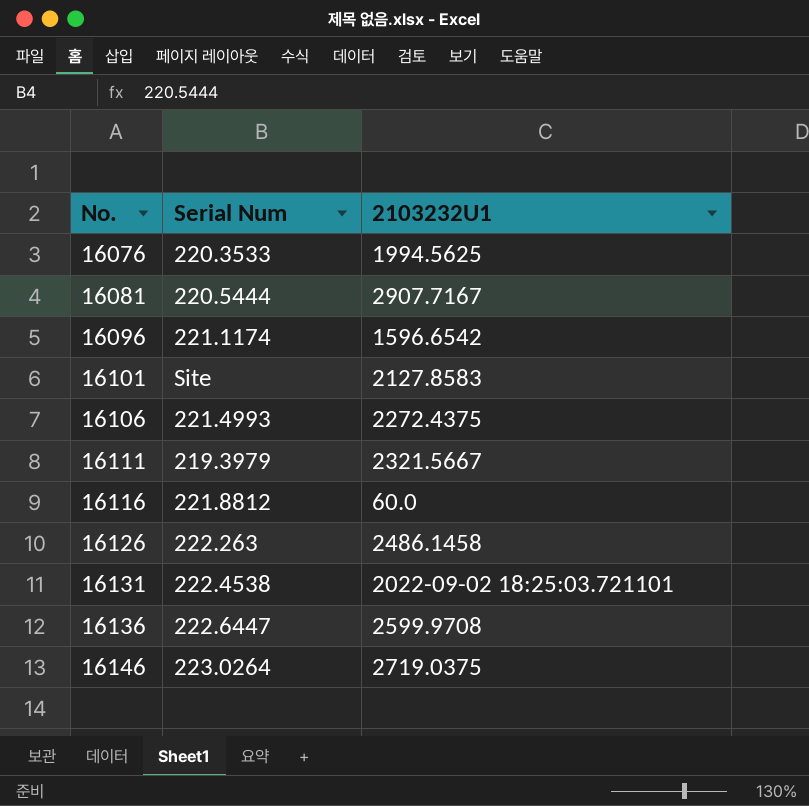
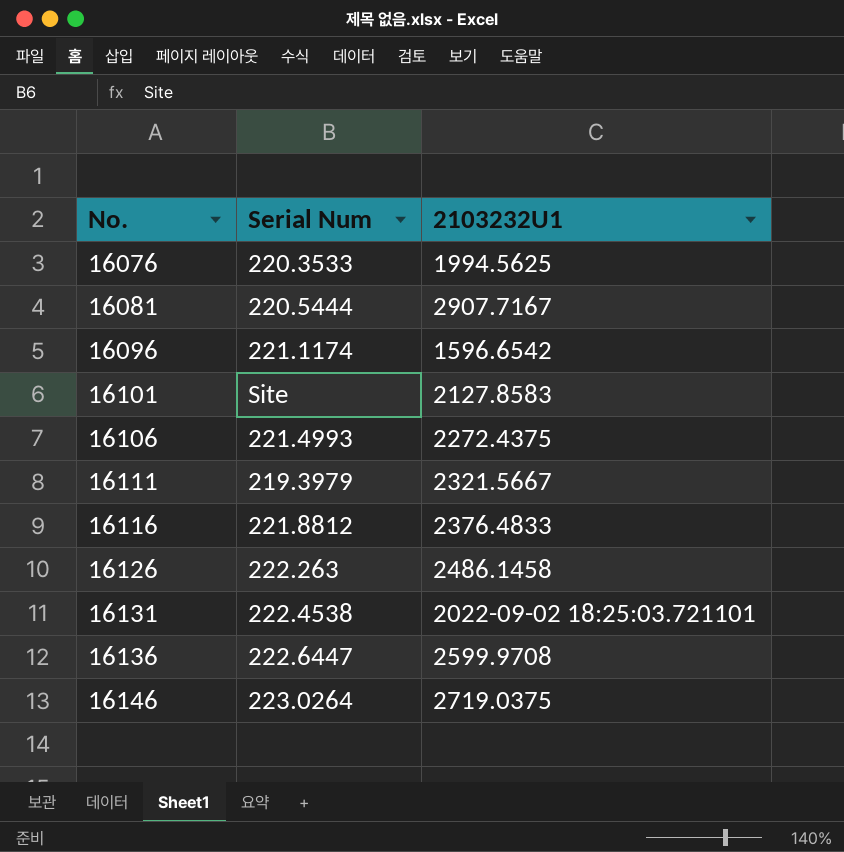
16116 | 2103232U1: 60.0 -> 2376.4833

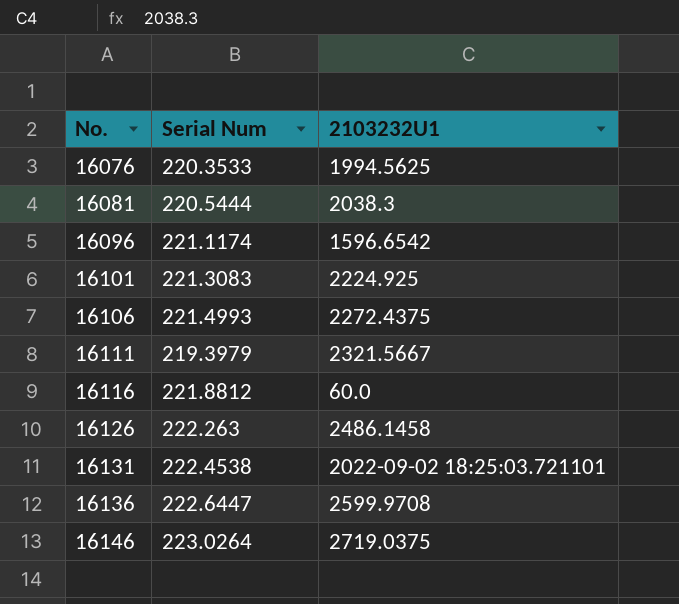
16081 | 2103232U1: 2907.7167 -> 2038.3
16101 | Serial Num: Site -> 221.3083
16101 | 2103232U1: 2127.8583 -> 2224.925
16116 | 2103232U1: 2376.4833 -> 60.0

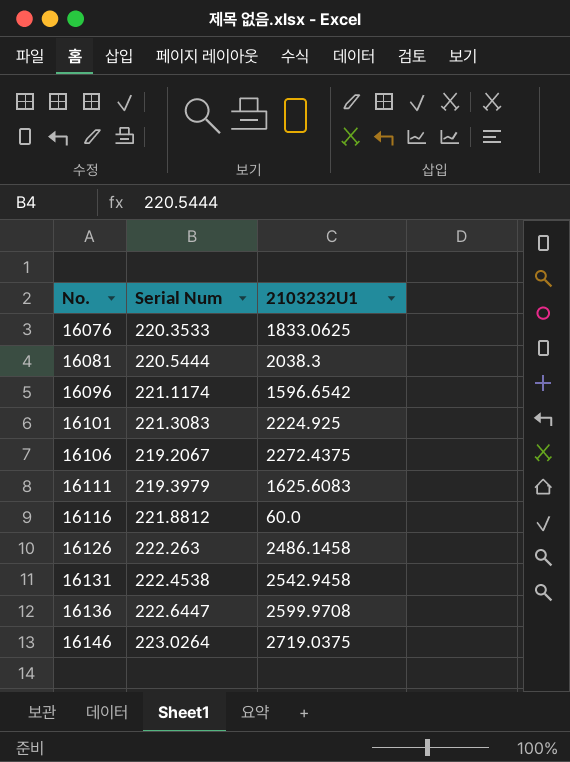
16076 | 2103232U1: 1994.5625 -> 1833.0625
16106 | Serial Num: 221.4993 -> 219.2067
16111 | 2103232U1: 2321.5667 -> 1625.6083
16131 | 2103232U1: 2022-09-02 18:25:03.721101 -> 2542.9458

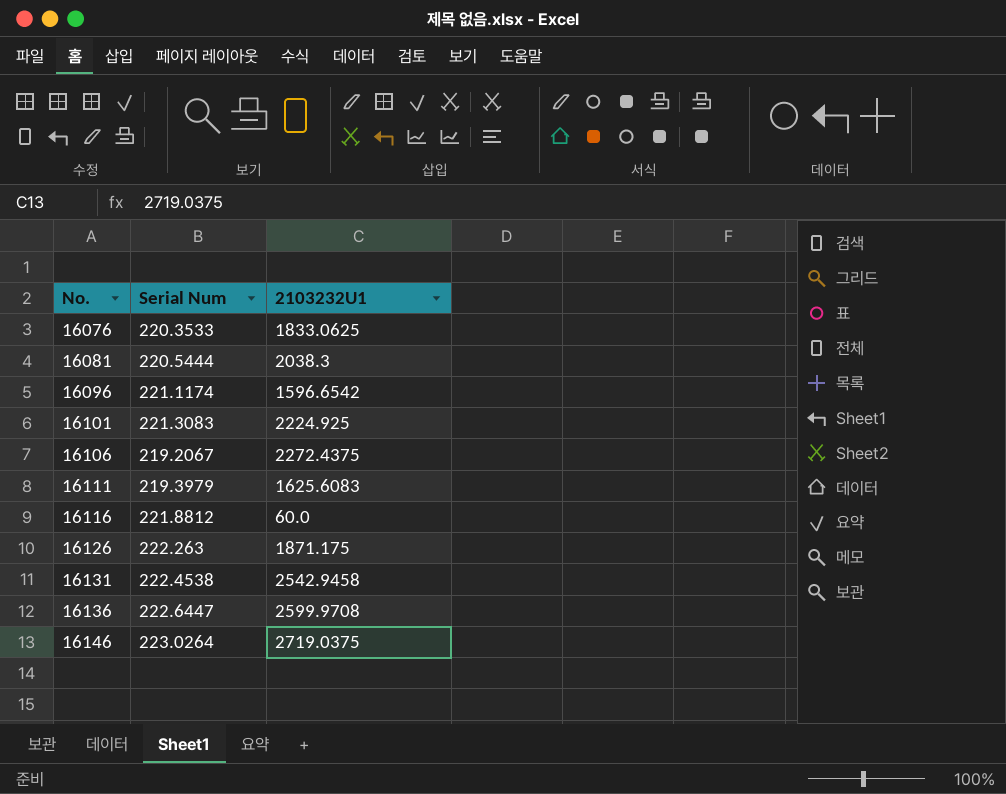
16126 | 2103232U1: 2486.1458 -> 1871.175

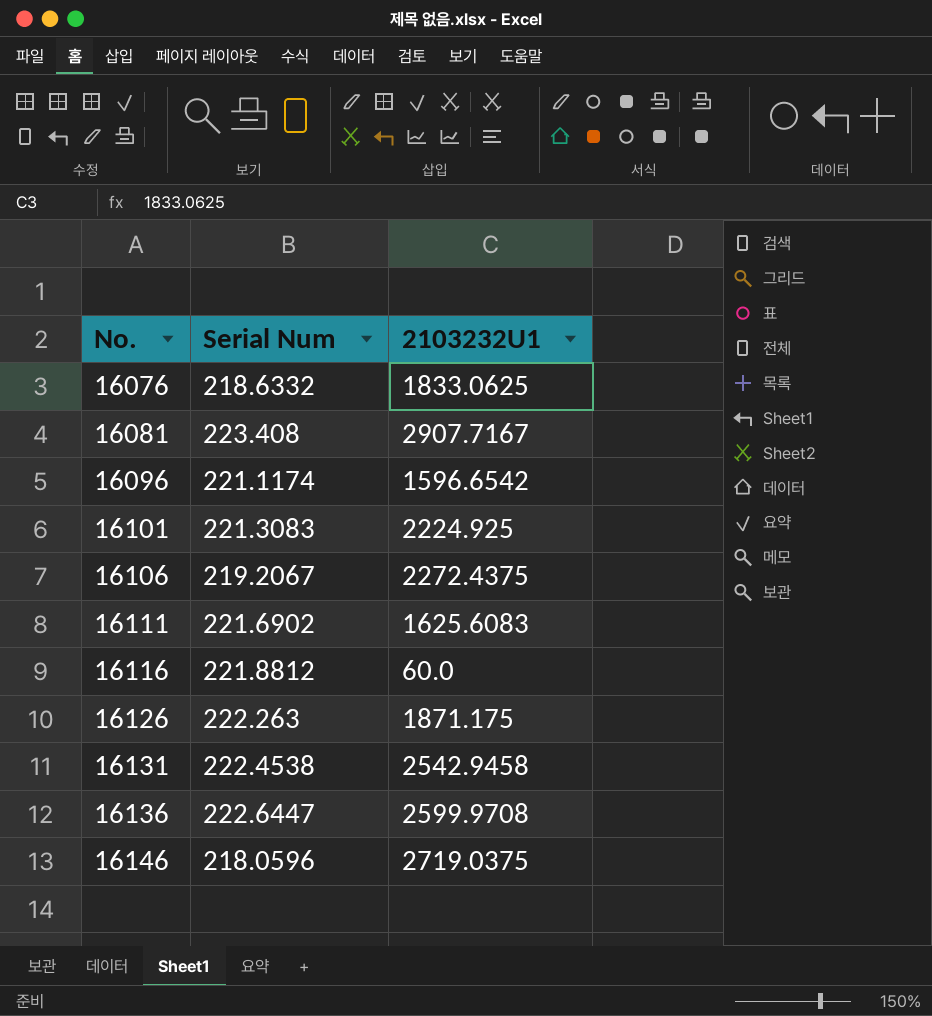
16076 | Serial Num: 220.3533 -> 218.6332
16081 | Serial Num: 220.5444 -> 223.408
16081 | 2103232U1: 2038.3 -> 2907.7167
16111 | Serial Num: 219.3979 -> 221.6902
16146 | Serial Num: 223.0264 -> 218.0596

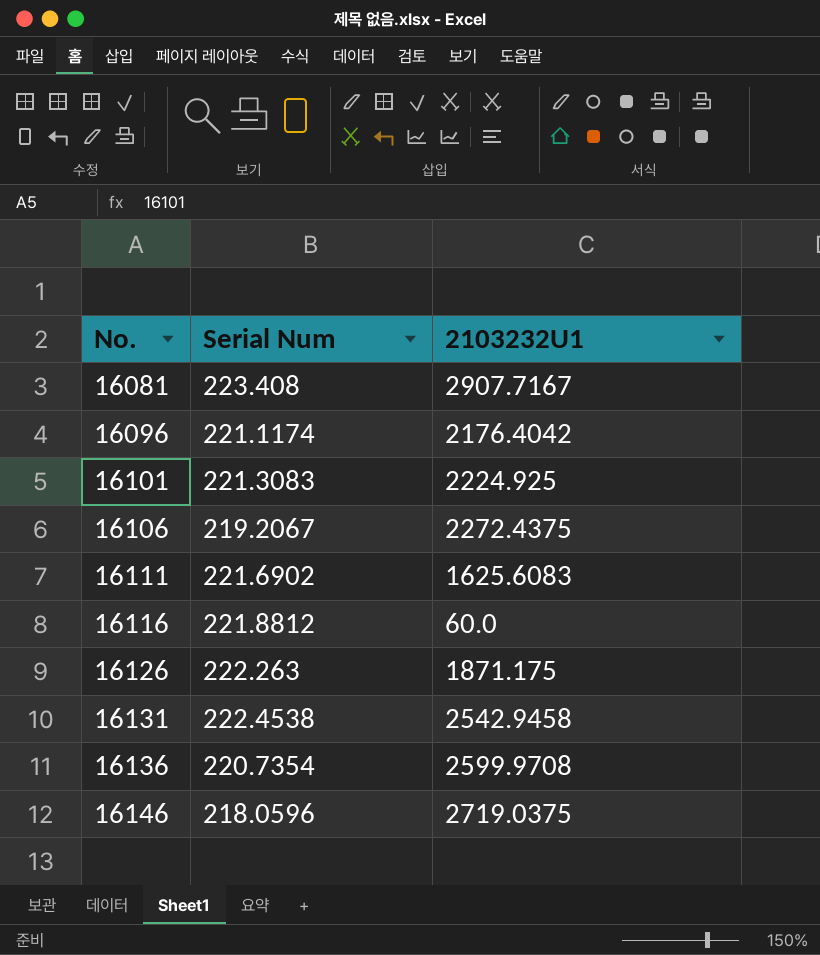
row 16076: 218.6332 | 1833.0625 -> none
16096 | 2103232U1: 1596.6542 -> 2176.4042
16136 | Serial Num: 222.6447 -> 220.7354

